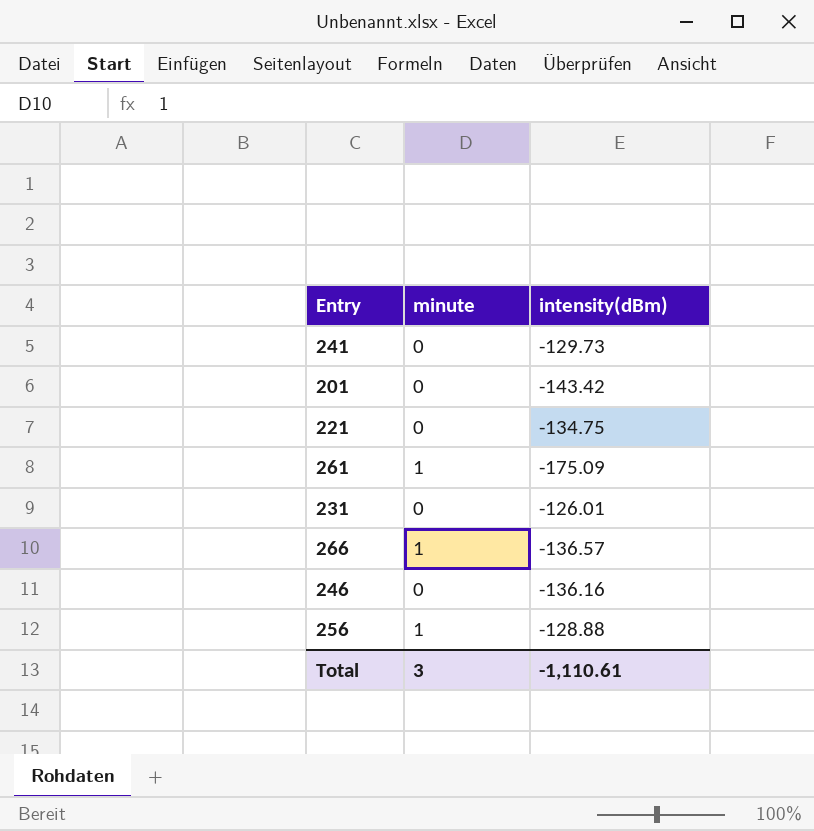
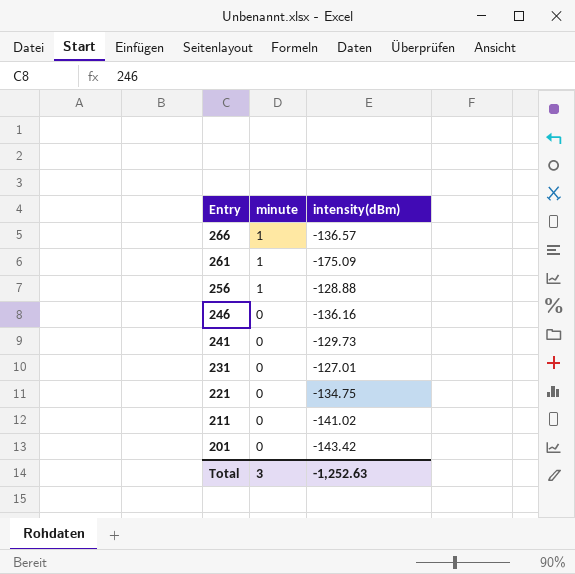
row order: none -> Entry descending
231 | intensity(dBm): -126.01 -> -127.01
row 211: none -> 0 | -141.02
Total | intensity(dBm): -1,110.61 -> -1,252.63

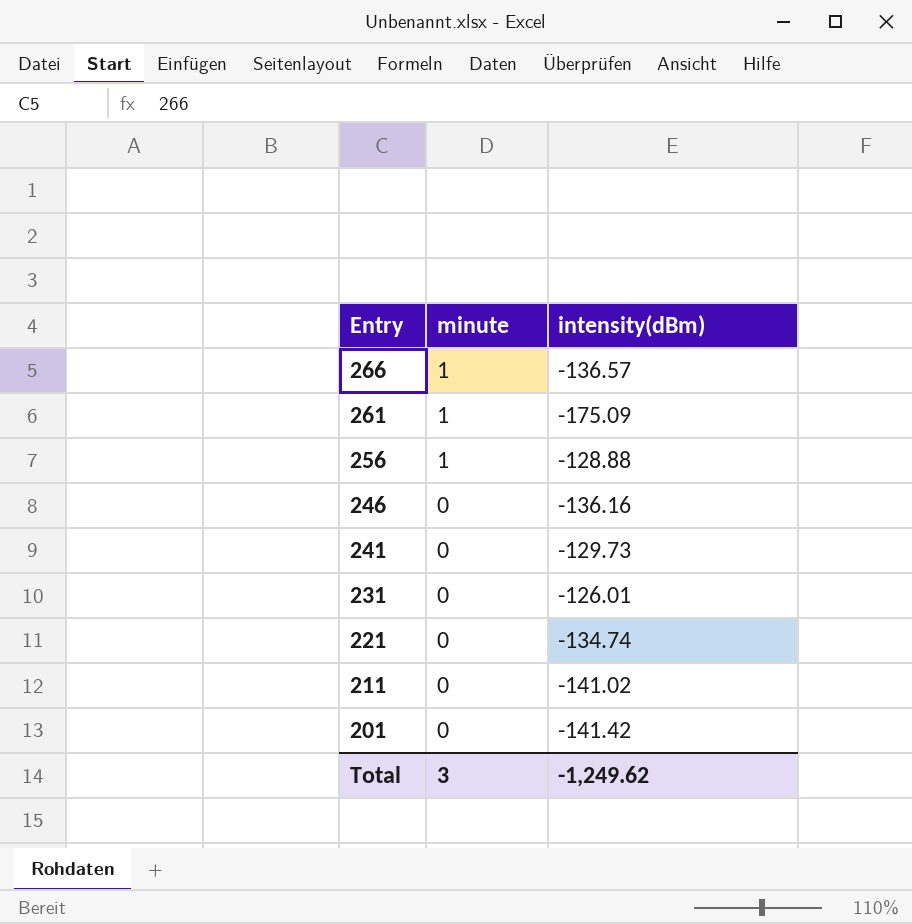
231 | intensity(dBm): -127.01 -> -126.01
221 | intensity(dBm): -134.75 -> -134.74
201 | intensity(dBm): -143.42 -> -141.42
Total | intensity(dBm): -1,252.63 -> -1,249.62

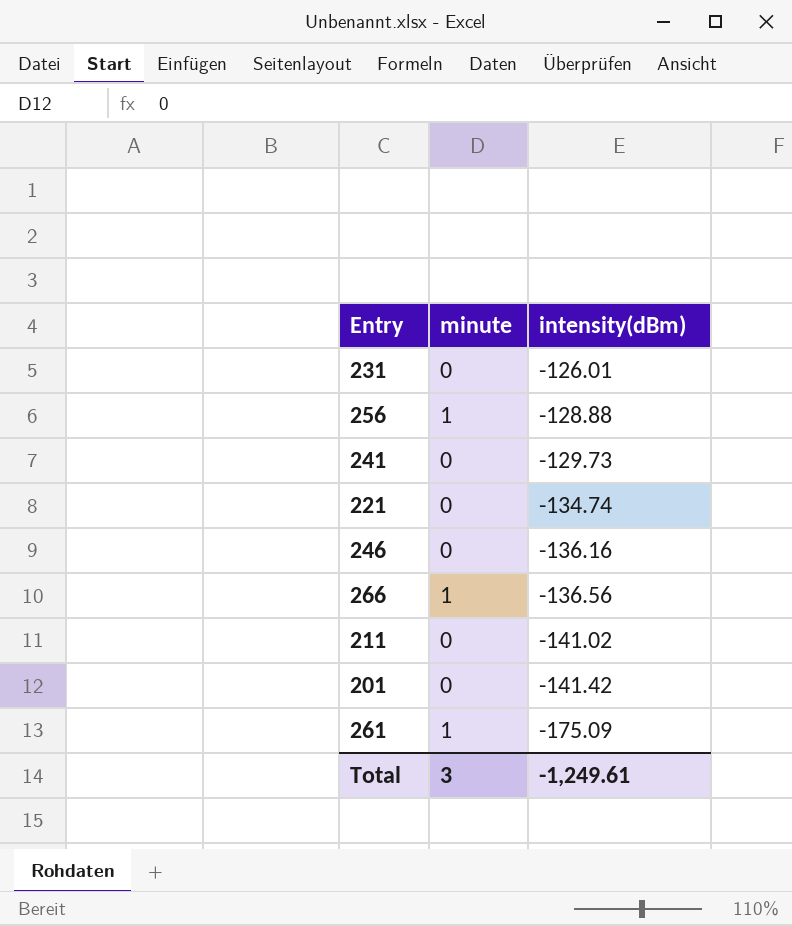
row order: Entry descending -> intensity(dBm) descending
266 | intensity(dBm): -136.57 -> -136.56
Total | intensity(dBm): -1,249.62 -> -1,249.61

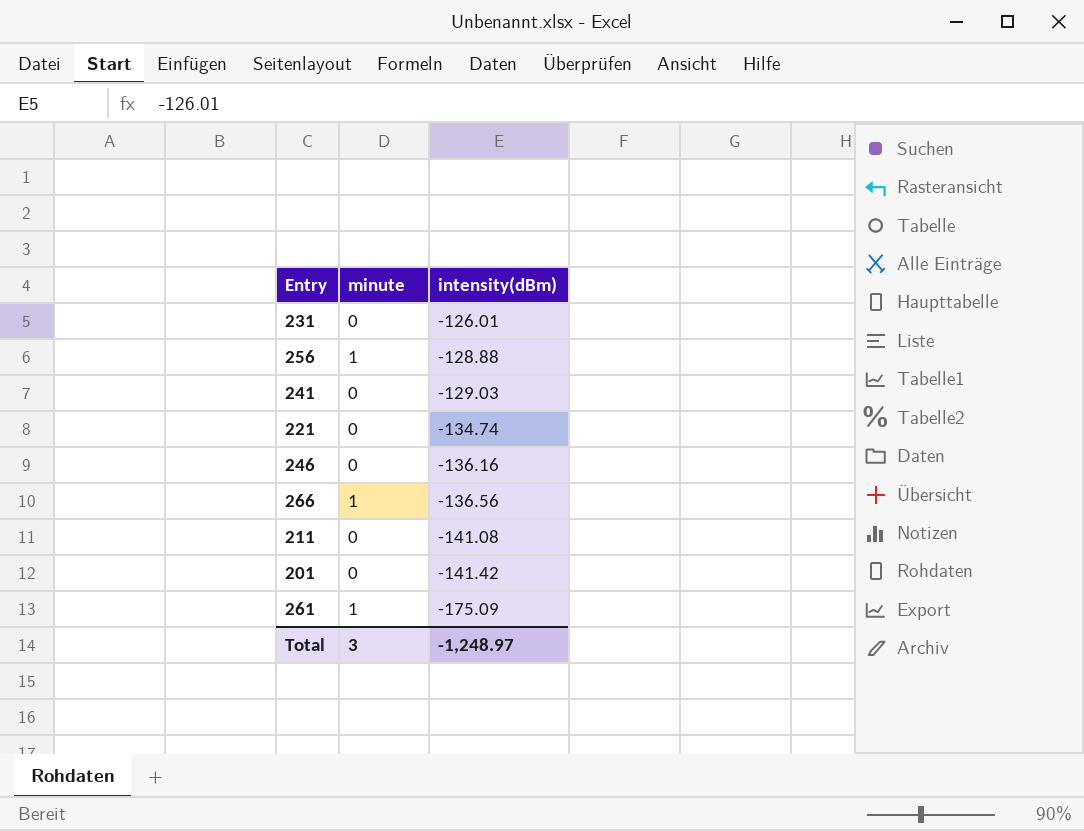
241 | intensity(dBm): -129.73 -> -129.03
211 | intensity(dBm): -141.02 -> -141.08
Total | intensity(dBm): -1,249.61 -> -1,248.97

